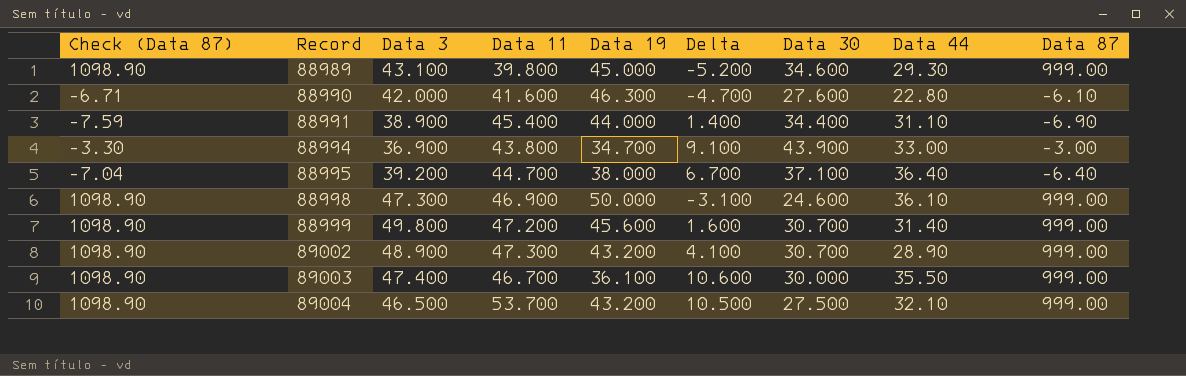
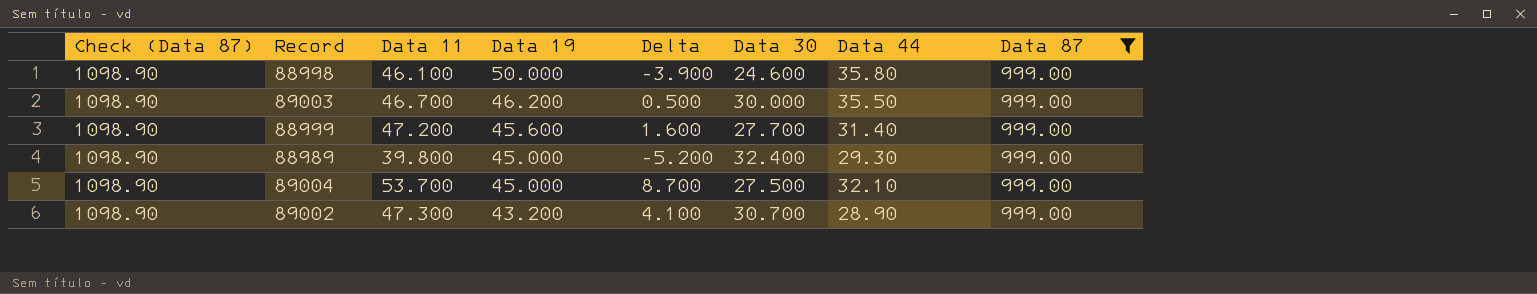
filter: none -> Data 87 = 999.00
row order: Record ascending -> Data 19 descending
column Data 3 | position: 3 -> none
88998 | Data 11: 46.900 -> 46.100
88998 | Delta: -3.100 -> -3.900
88998 | Data 44: 36.10 -> 35.80
89003 | Data 19: 36.100 -> 46.200
89003 | Delta: 10.600 -> 0.500
88999 | Data 30: 30.700 -> 27.700
88989 | Data 30: 34.600 -> 32.400
89004 | Data 19: 43.200 -> 45.000
89004 | Delta: 10.500 -> 8.700

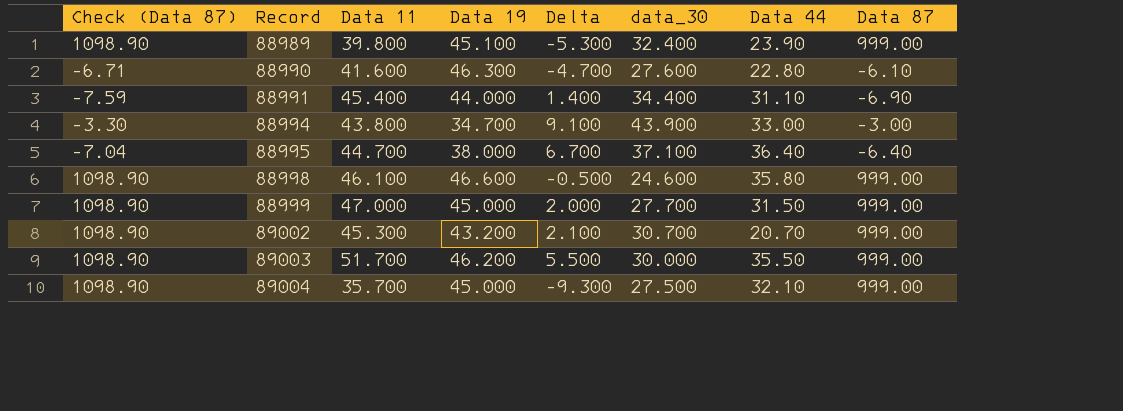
filter: Data 87 = 999.00 -> none
row order: Data 19 descending -> Record ascending
column name: Data 30 -> data_30
88989 | Data 19: 45.000 -> 45.100
88989 | Delta: -5.200 -> -5.300
88989 | Data 44: 29.30 -> 23.90
88998 | Data 19: 50.000 -> 46.600
88998 | Delta: -3.900 -> -0.500
88999 | Data 11: 47.200 -> 47.000
88999 | Data 19: 45.600 -> 45.000
88999 | Delta: 1.600 -> 2.000
88999 | Data 44: 31.40 -> 31.50
89002 | Data 11: 47.300 -> 45.300
89002 | Delta: 4.100 -> 2.100
89002 | Data 44: 28.90 -> 20.70
89003 | Data 11: 46.700 -> 51.700
89003 | Delta: 0.500 -> 5.500
89004 | Data 11: 53.700 -> 35.700
89004 | Delta: 8.700 -> -9.300

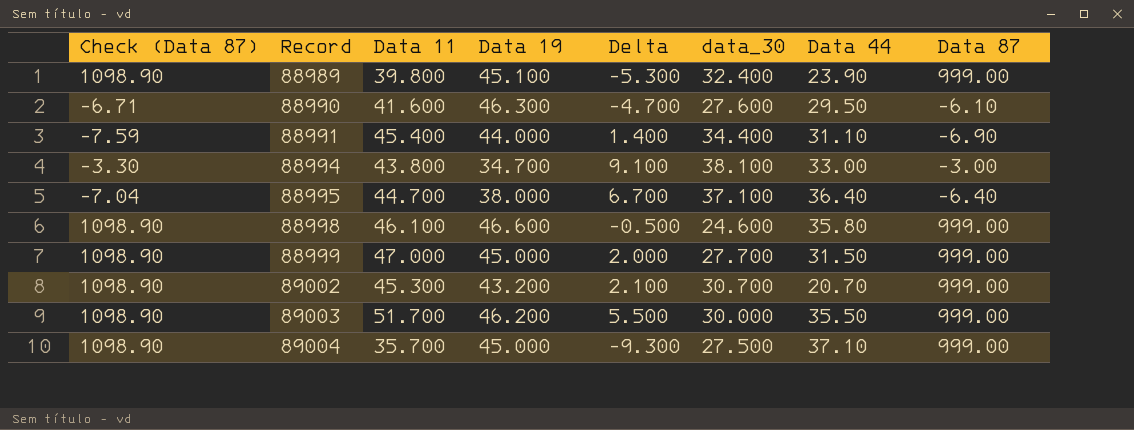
88990 | Data 44: 22.80 -> 29.50
88994 | data_30: 43.900 -> 38.100
89004 | Data 44: 32.10 -> 37.10

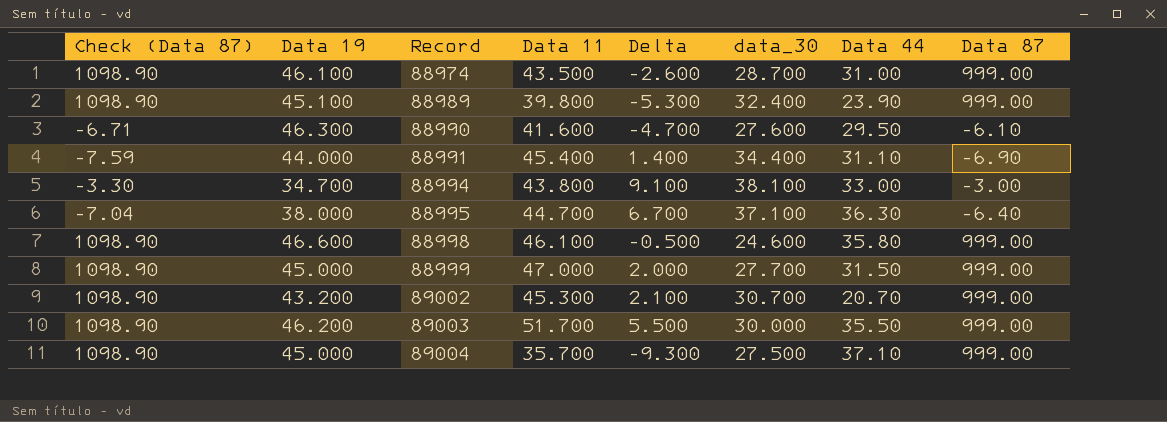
column Data 19 | position: 4 -> 2
row 88974: none -> 1098.90 | 46.100 | 43.500 | -2.600 | 28.700 | 31.00 | 999.00
88995 | Data 44: 36.40 -> 36.30

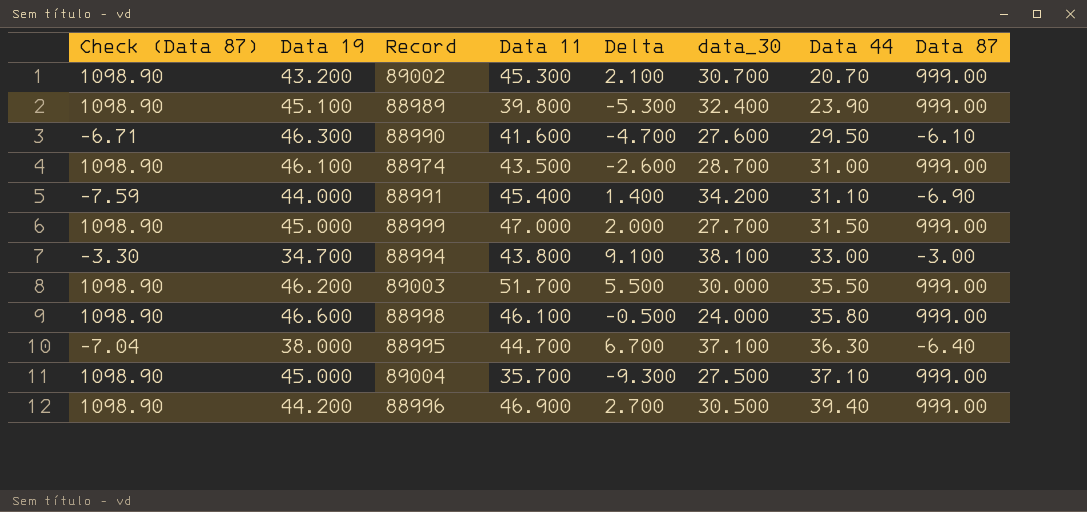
row order: Record ascending -> Data 44 ascending
88991 | data_30: 34.400 -> 34.200
88998 | data_30: 24.600 -> 24.000
row 88996: none -> 1098.90 | 44.200 | 46.900 | 2.700 | 30.500 | 39.40 | 999.00

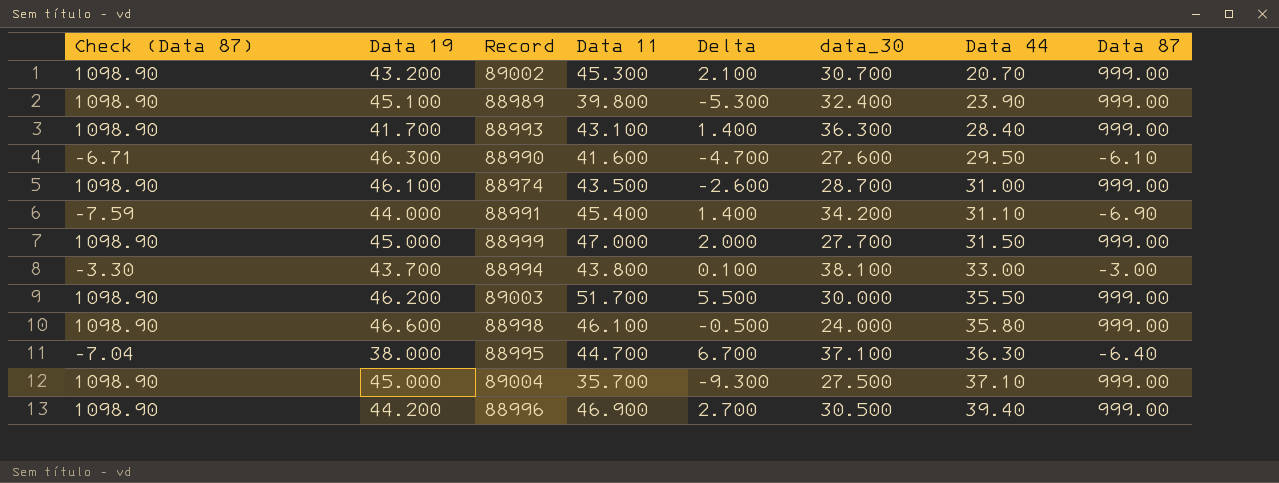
row 88993: none -> 1098.90 | 41.700 | 43.100 | 1.400 | 36.300 | 28.40 | 999.00
88994 | Data 19: 34.700 -> 43.700
88994 | Delta: 9.100 -> 0.100

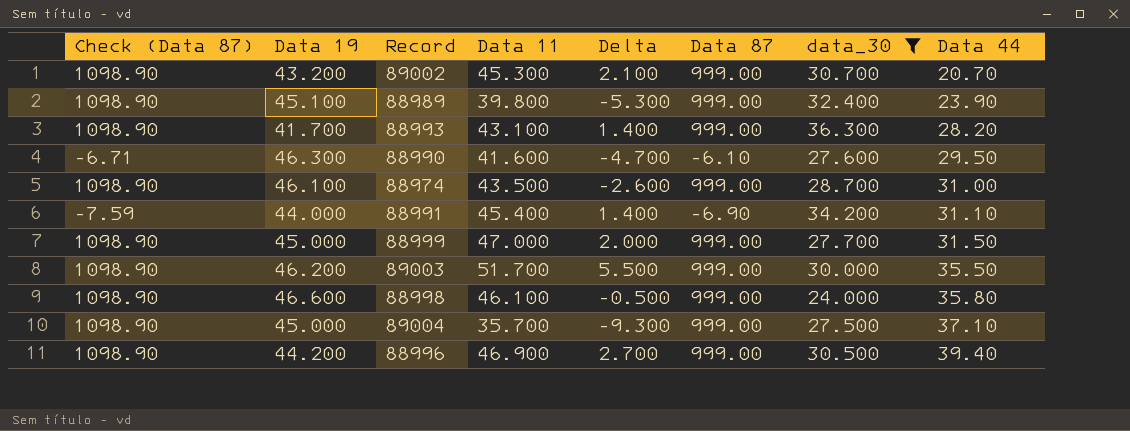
filter: none -> data_30 <= 36.300
column Data 87 | position: 8 -> 6
88993 | Data 44: 28.40 -> 28.20

